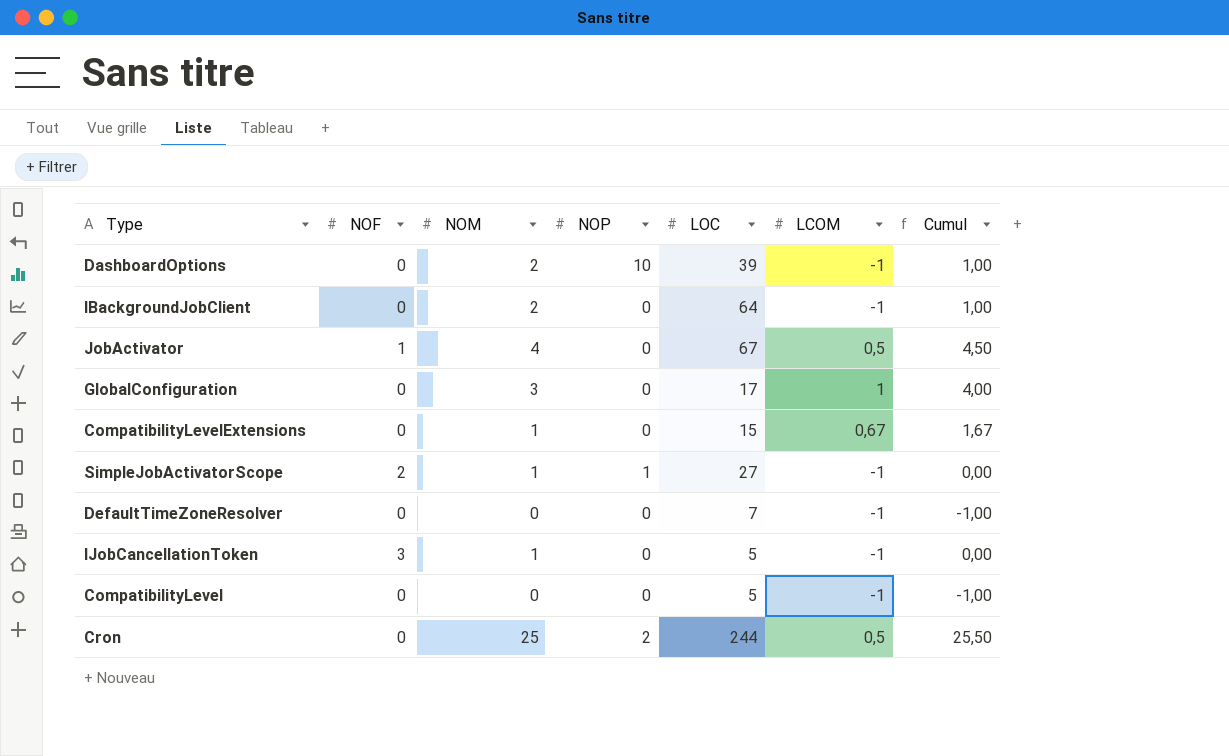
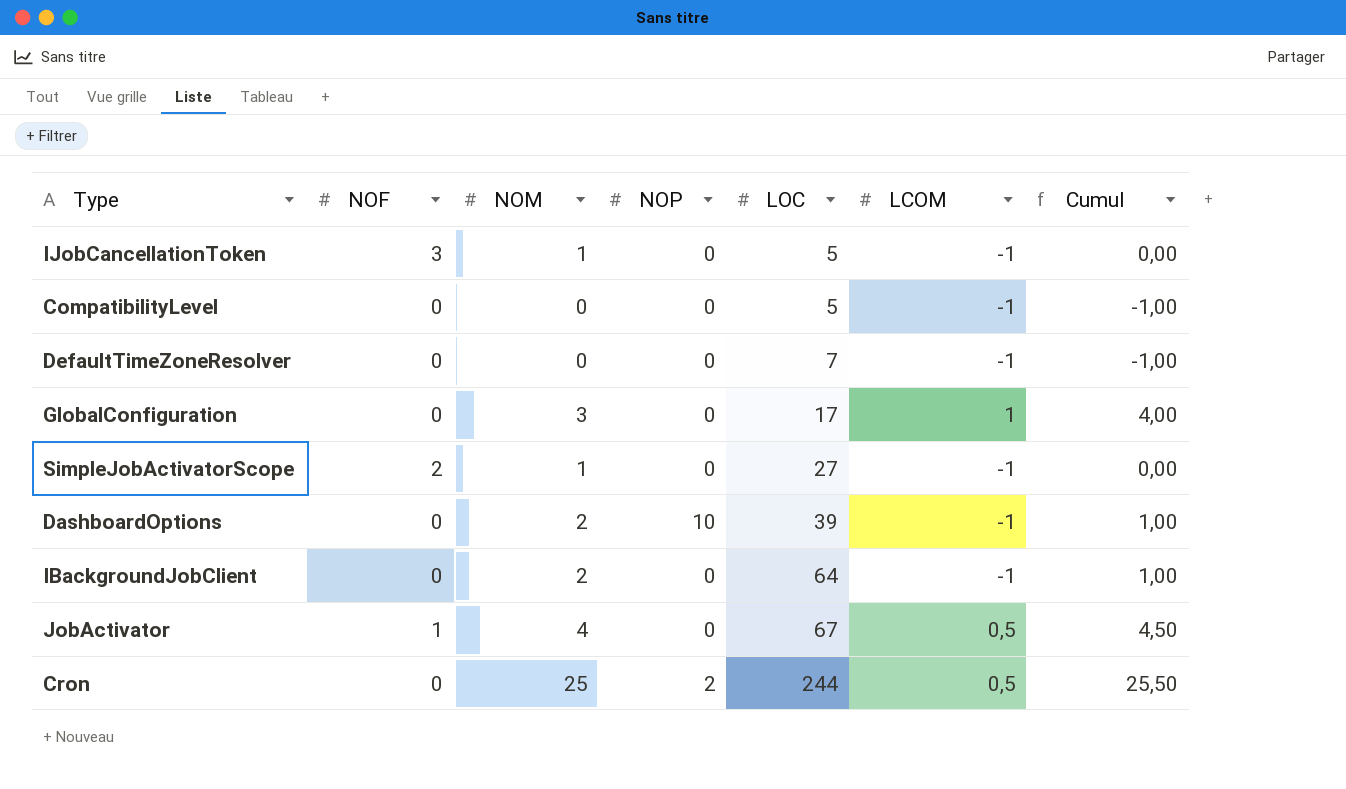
row order: none -> LOC ascending
row CompatibilityLevelExtensions: 0 | 1 | 0 | 15 | 0,67 | 1,67 -> none
SimpleJobActivatorScope | NOP: 1 -> 0

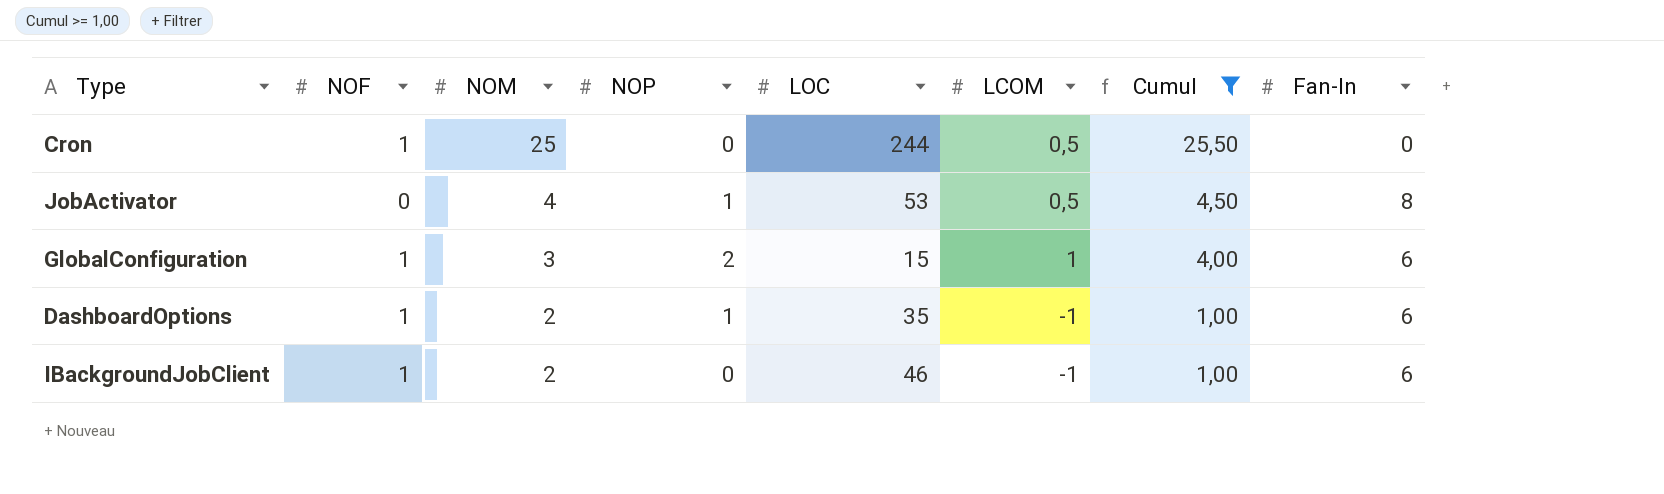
filter: none -> Cumul >= 1,00
row order: LOC ascending -> NOM descending
column Fan-In | position: none -> 8
Cron | NOF: 0 -> 1
Cron | NOP: 2 -> 0
JobActivator | NOF: 1 -> 0
JobActivator | NOP: 0 -> 1
JobActivator | LOC: 67 -> 53
GlobalConfiguration | NOF: 0 -> 1
GlobalConfiguration | NOP: 0 -> 2
GlobalConfiguration | LOC: 17 -> 15
DashboardOptions | NOF: 0 -> 1
DashboardOptions | NOP: 10 -> 1
DashboardOptions | LOC: 39 -> 35
IBackgroundJobClient | NOF: 0 -> 1
IBackgroundJobClient | LOC: 64 -> 46

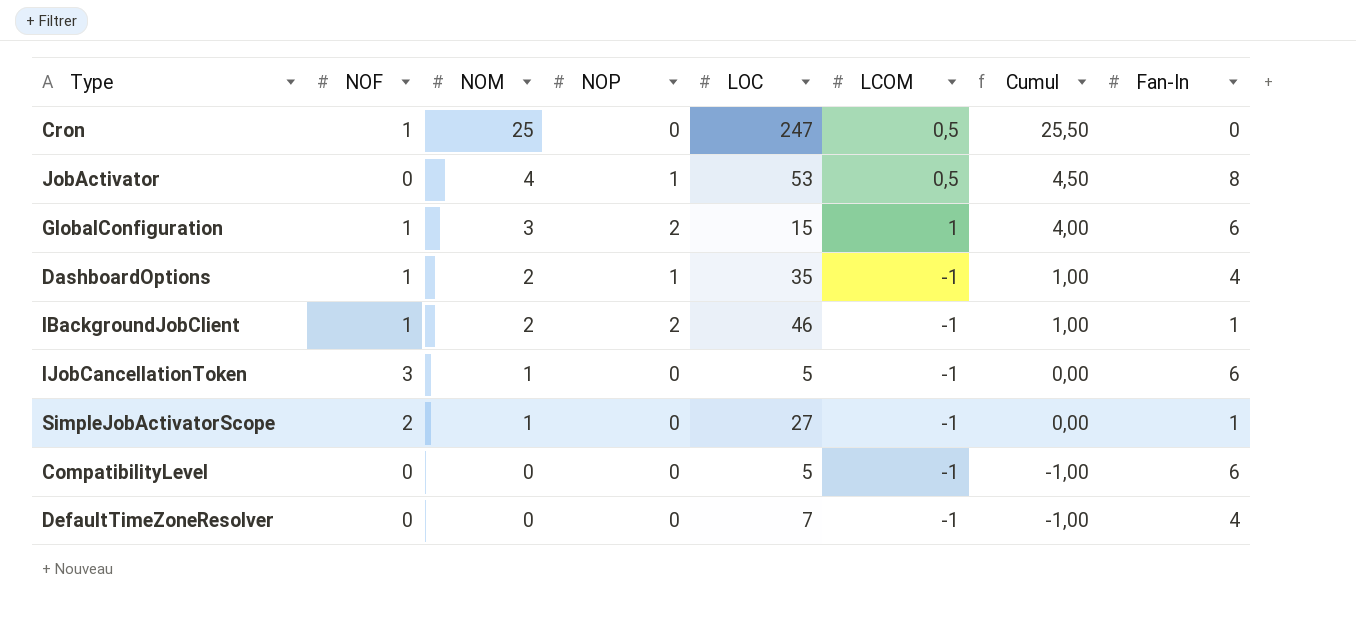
filter: Cumul >= 1,00 -> none
Cron | LOC: 244 -> 247
DashboardOptions | Fan-In: 6 -> 4
IBackgroundJobClient | NOP: 0 -> 2
IBackgroundJobClient | Fan-In: 6 -> 1

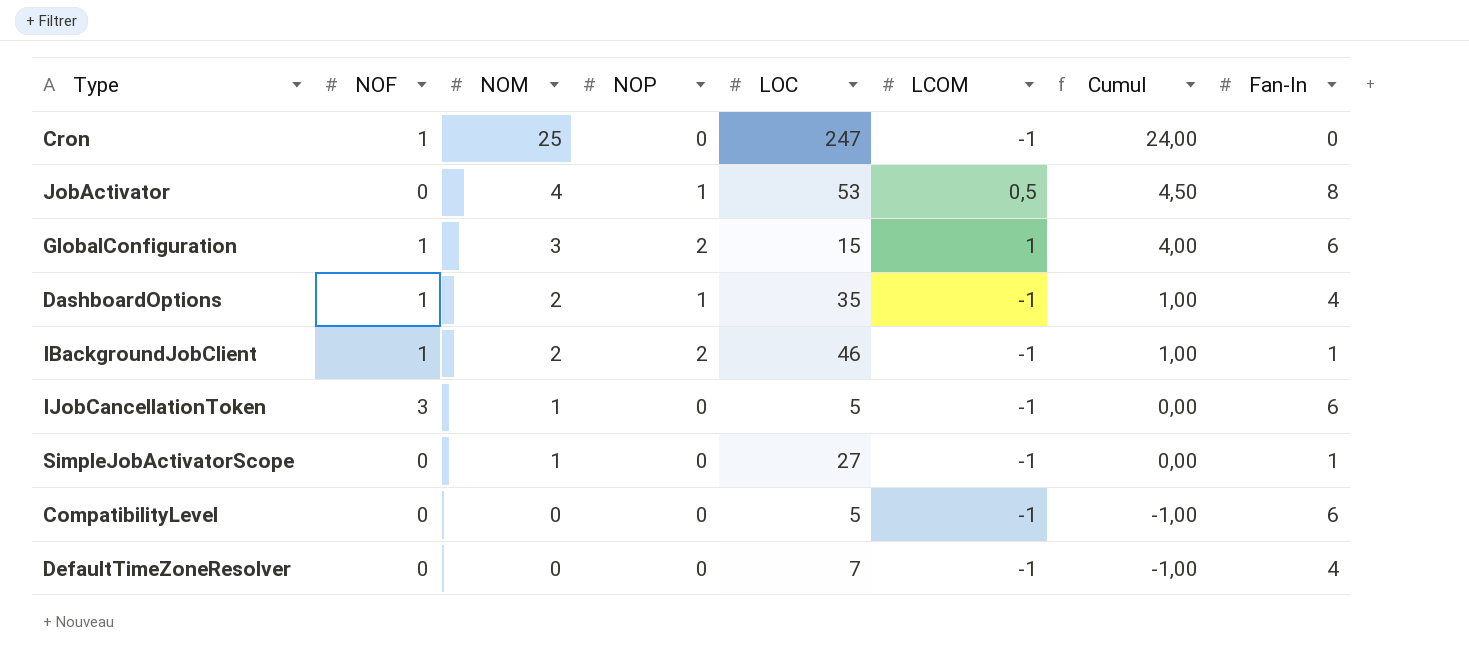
Cron | LCOM: 0,5 -> -1
Cron | Cumul: 25,50 -> 24,00
SimpleJobActivatorScope | NOF: 2 -> 0

